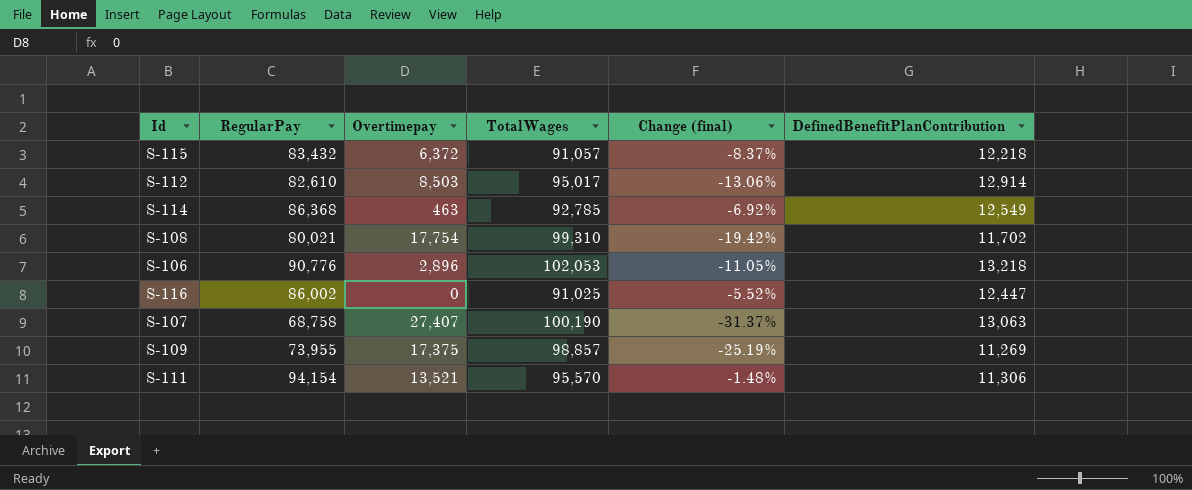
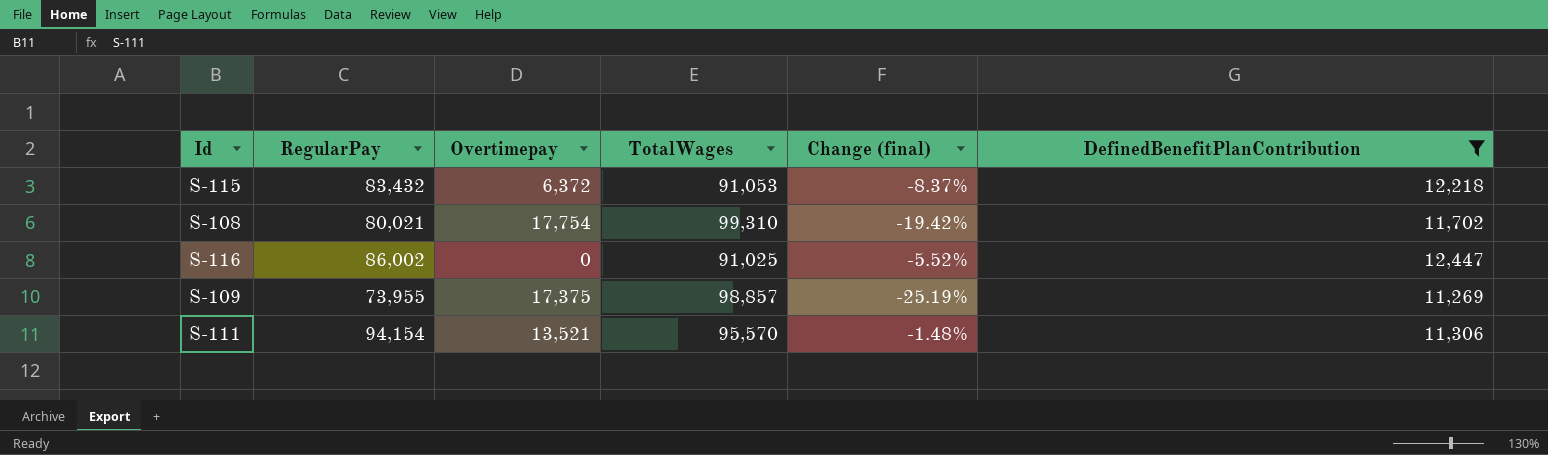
filter: none -> DefinedBenefitPlanContribution <= 12,447
S-115 | TotalWages: 91,057 -> 91,053

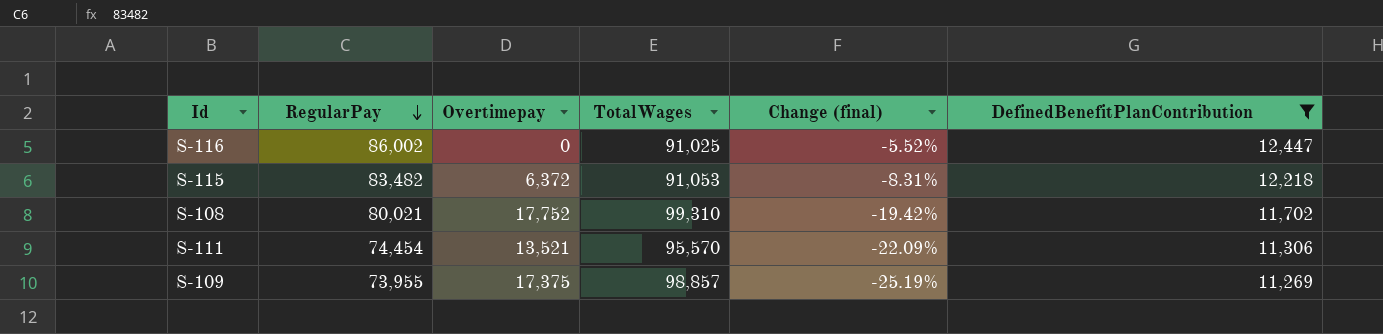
row order: none -> RegularPay descending
S-115 | RegularPay: 83,432 -> 83,482
S-115 | Change (final): -8.37% -> -8.31%
S-108 | Overtimepay: 17,754 -> 17,752
S-111 | RegularPay: 94,154 -> 74,454
S-111 | Change (final): -1.48% -> -22.09%

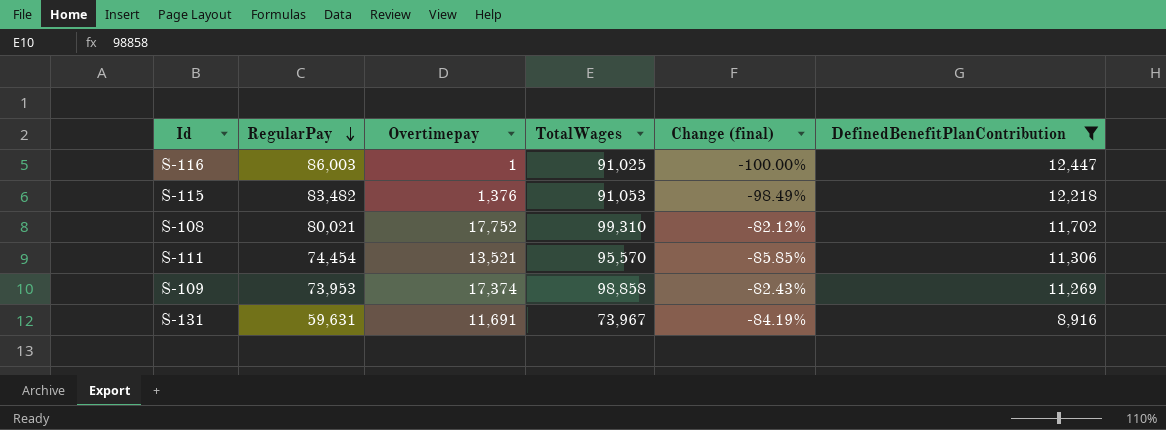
column Change (final) | formula: ([RegularPay] - [TotalWages]) / [TotalWages] -> ([Overtimepay] - [TotalWages]) / [TotalWages]
S-116 | RegularPay: 86,002 -> 86,003
S-116 | Overtimepay: 0 -> 1
S-115 | Overtimepay: 6,372 -> 1,376
S-109 | RegularPay: 73,955 -> 73,953
S-109 | Overtimepay: 17,375 -> 17,374
S-109 | TotalWages: 98,857 -> 98,858
row S-131: none -> 59,631 | 11,691 | 73,967 | -84.19% | 8,916

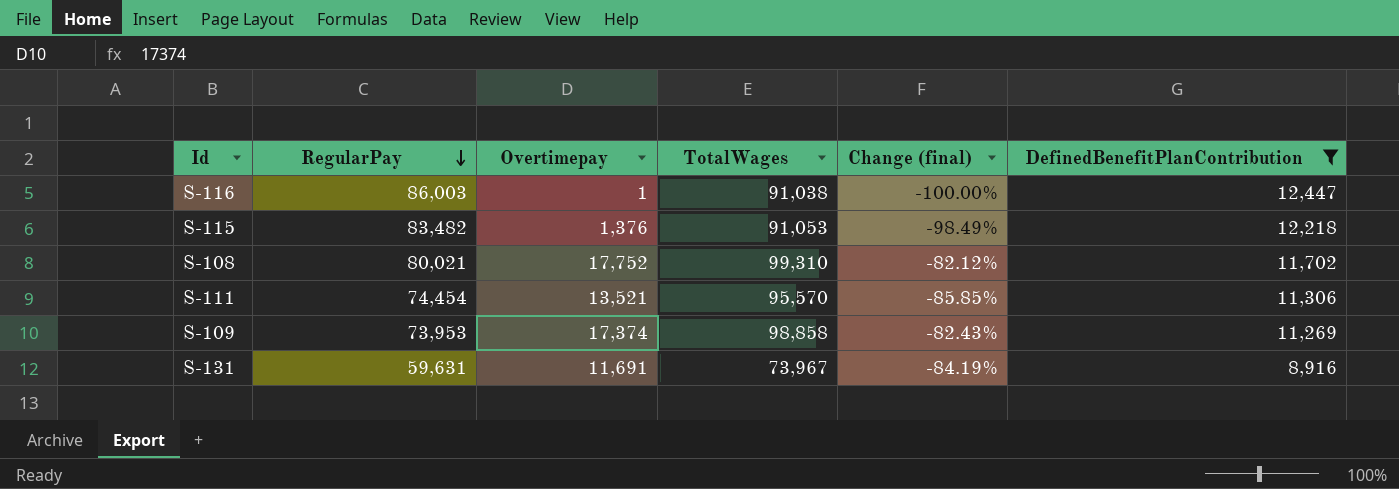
S-116 | TotalWages: 91,025 -> 91,038

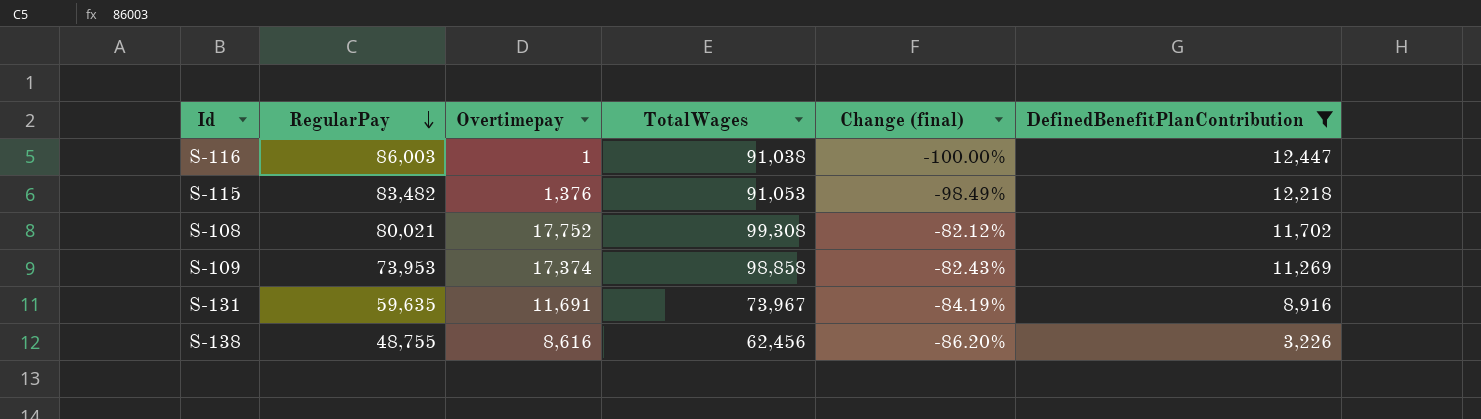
row S-111: 74,454 | 13,521 | 95,570 | -85.85% | 11,306 -> none
S-108 | TotalWages: 99,310 -> 99,308
S-131 | RegularPay: 59,631 -> 59,635
row S-138: none -> 48,755 | 8,616 | 62,456 | -86.20% | 3,226

